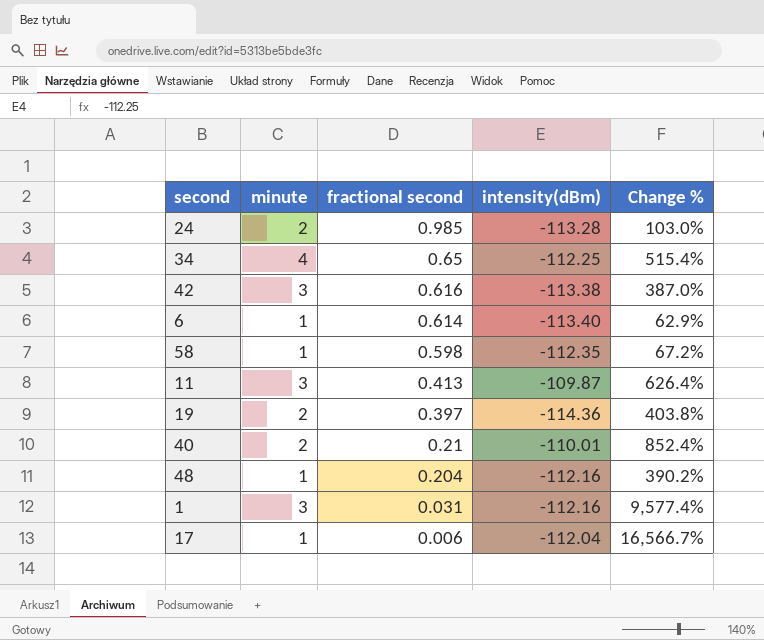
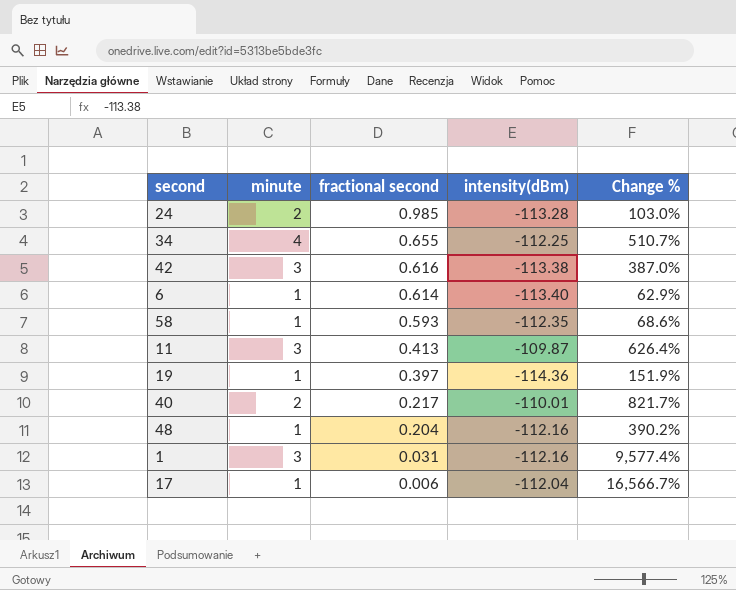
34 | fractional second: 0.65 -> 0.655
34 | Change %: 515.4% -> 510.7%
58 | fractional second: 0.598 -> 0.593
58 | Change %: 67.2% -> 68.6%
19 | minute: 2 -> 1
19 | Change %: 403.8% -> 151.9%
40 | fractional second: 0.21 -> 0.217
40 | Change %: 852.4% -> 821.7%

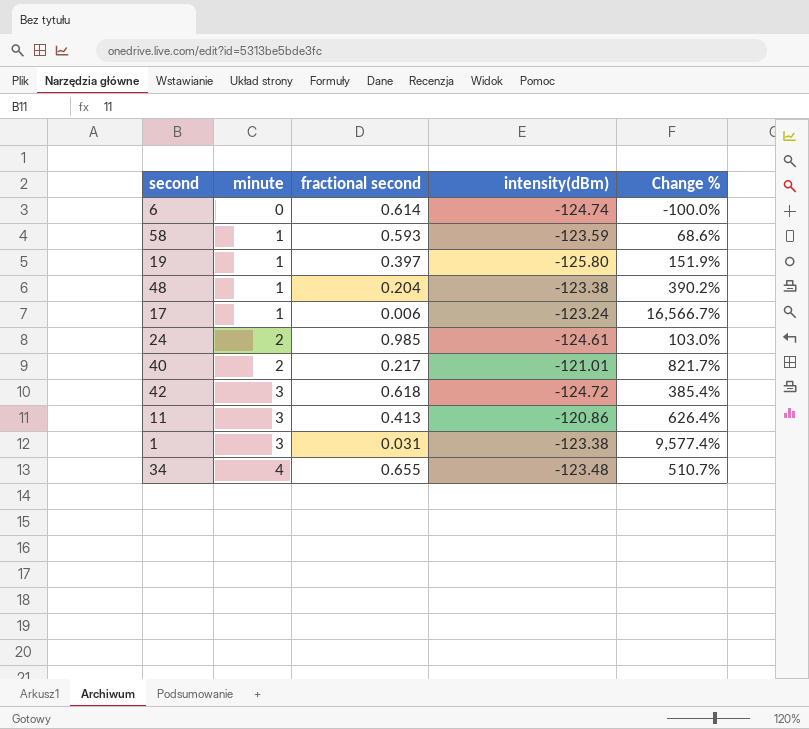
row order: fractional second descending -> minute ascending
6 | minute: 1 -> 0
6 | intensity(dBm): -113.40 -> -124.74
6 | Change %: 62.9% -> -100.0%
58 | intensity(dBm): -112.35 -> -123.59
19 | intensity(dBm): -114.36 -> -125.80
48 | intensity(dBm): -112.16 -> -123.38
17 | intensity(dBm): -112.04 -> -123.24
24 | intensity(dBm): -113.28 -> -124.61
40 | intensity(dBm): -110.01 -> -121.01
42 | fractional second: 0.616 -> 0.618
42 | intensity(dBm): -113.38 -> -124.72
42 | Change %: 387.0% -> 385.4%
11 | intensity(dBm): -109.87 -> -120.86
1 | intensity(dBm): -112.16 -> -123.38
34 | intensity(dBm): -112.25 -> -123.48

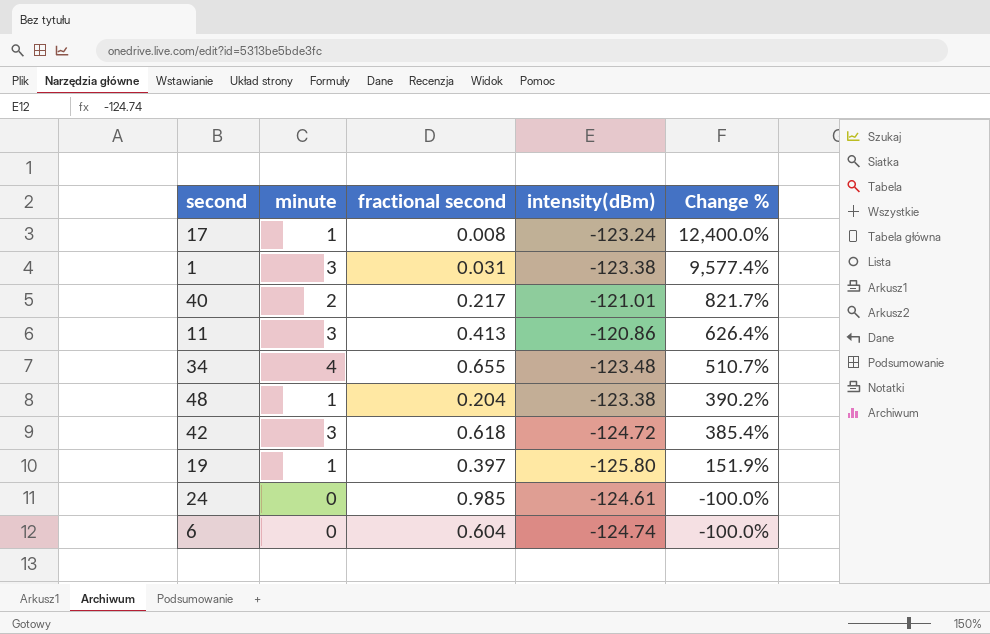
row order: minute ascending -> Change % descending
row 58: 1 | 0.593 | -123.59 | 68.6% -> none
17 | fractional second: 0.006 -> 0.008
17 | Change %: 16,566.7% -> 12,400.0%
24 | minute: 2 -> 0
24 | Change %: 103.0% -> -100.0%
6 | fractional second: 0.614 -> 0.604

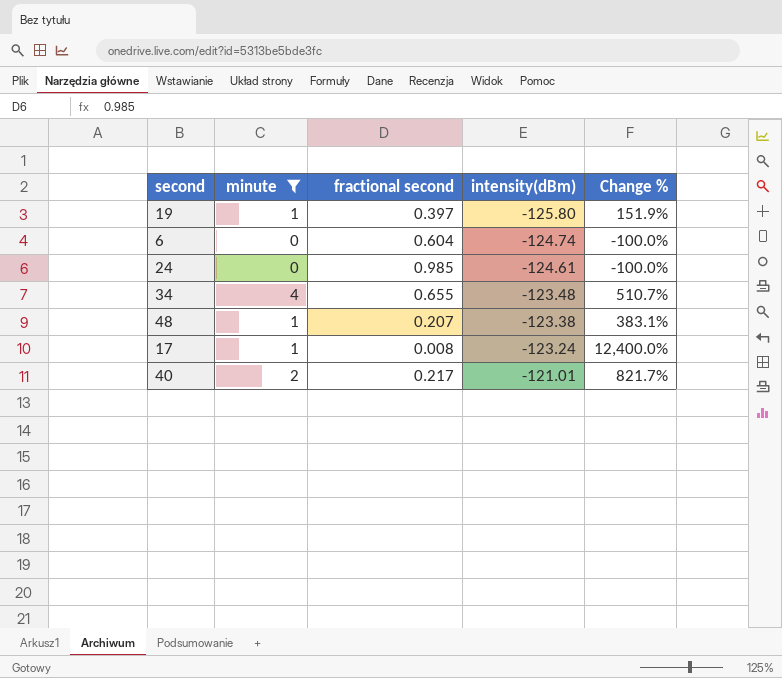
filter: none -> minute != 3
row order: Change % descending -> intensity(dBm) ascending
48 | fractional second: 0.204 -> 0.207
48 | Change %: 390.2% -> 383.1%

